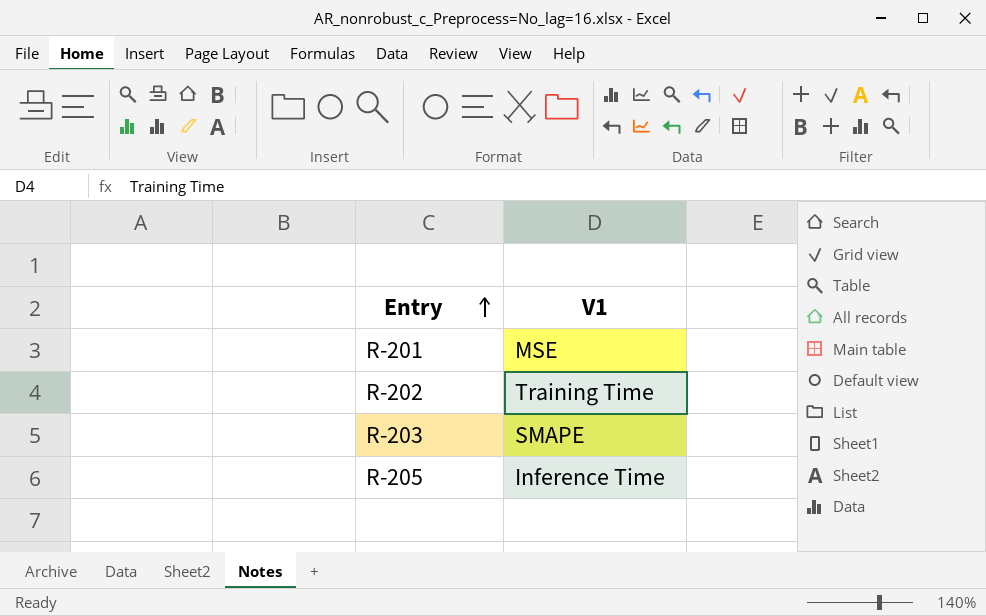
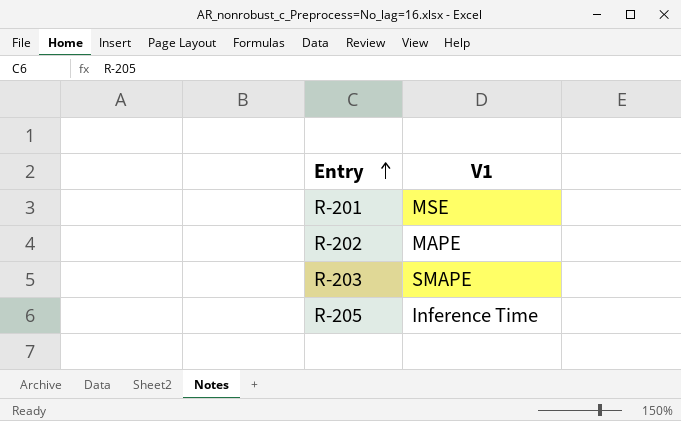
R-202 | V1: Training Time -> MAPE

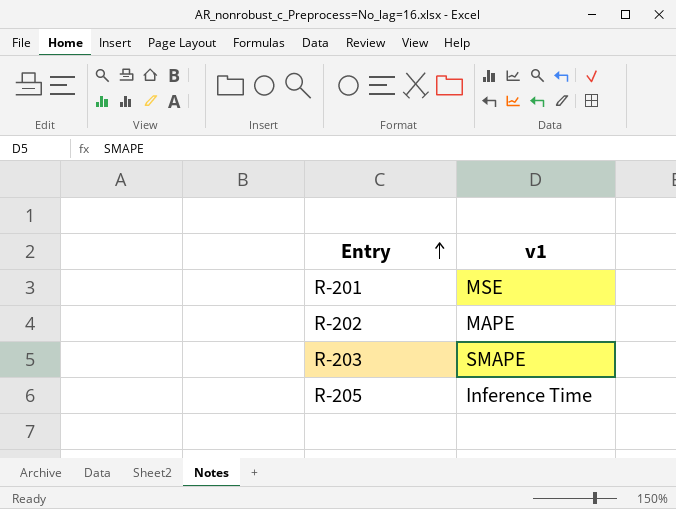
column name: V1 -> v1

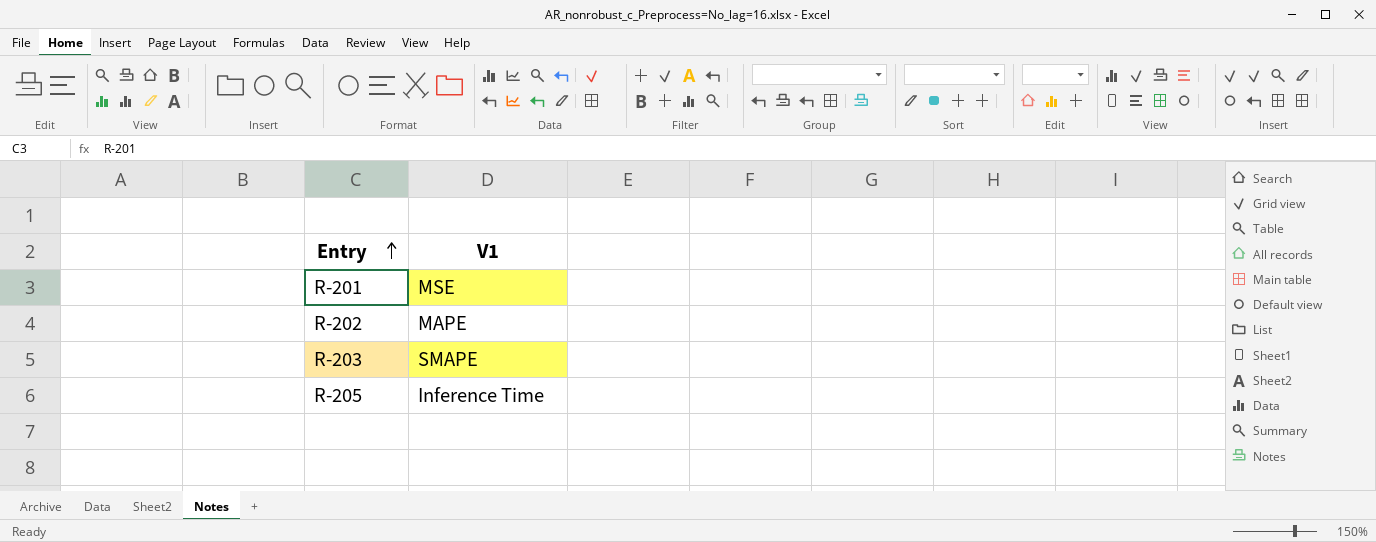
column name: v1 -> V1

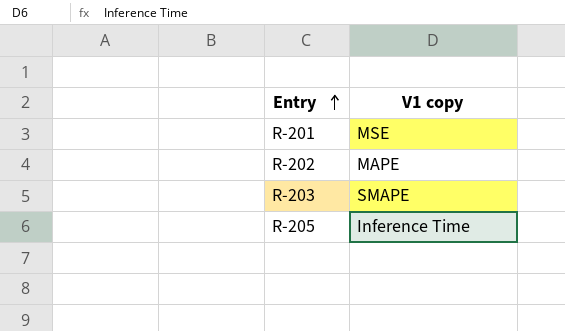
column name: V1 -> V1 copy

